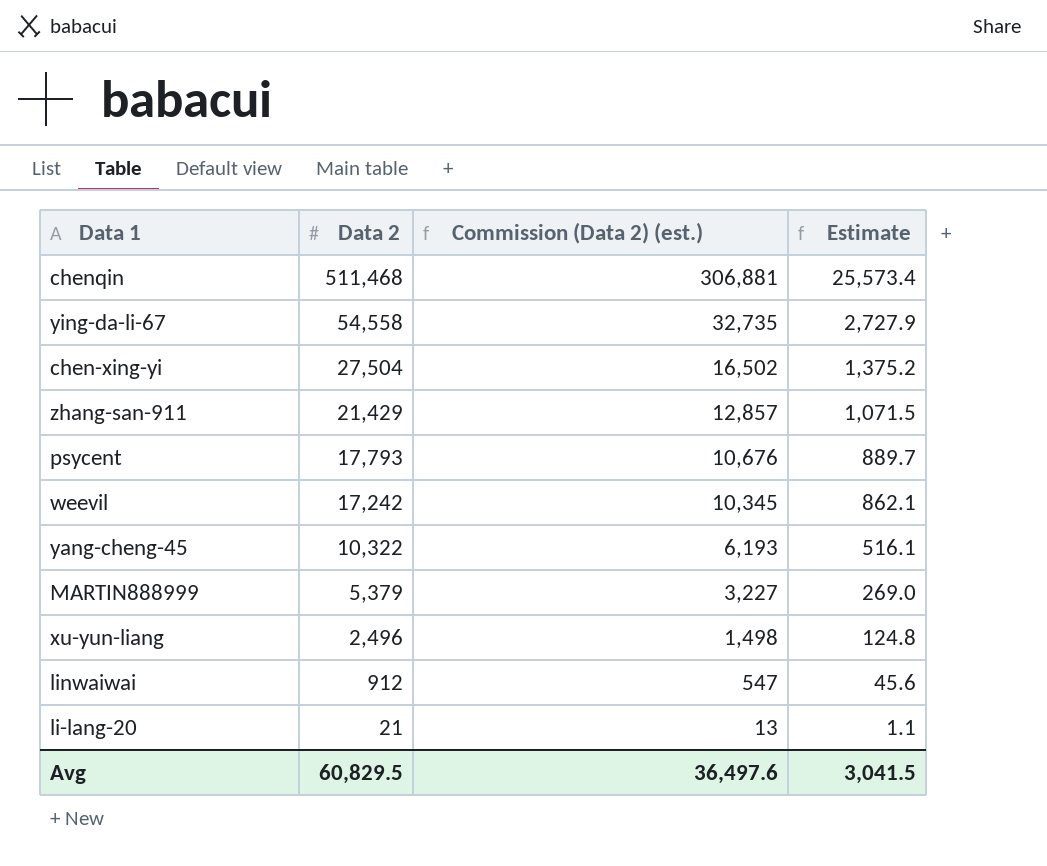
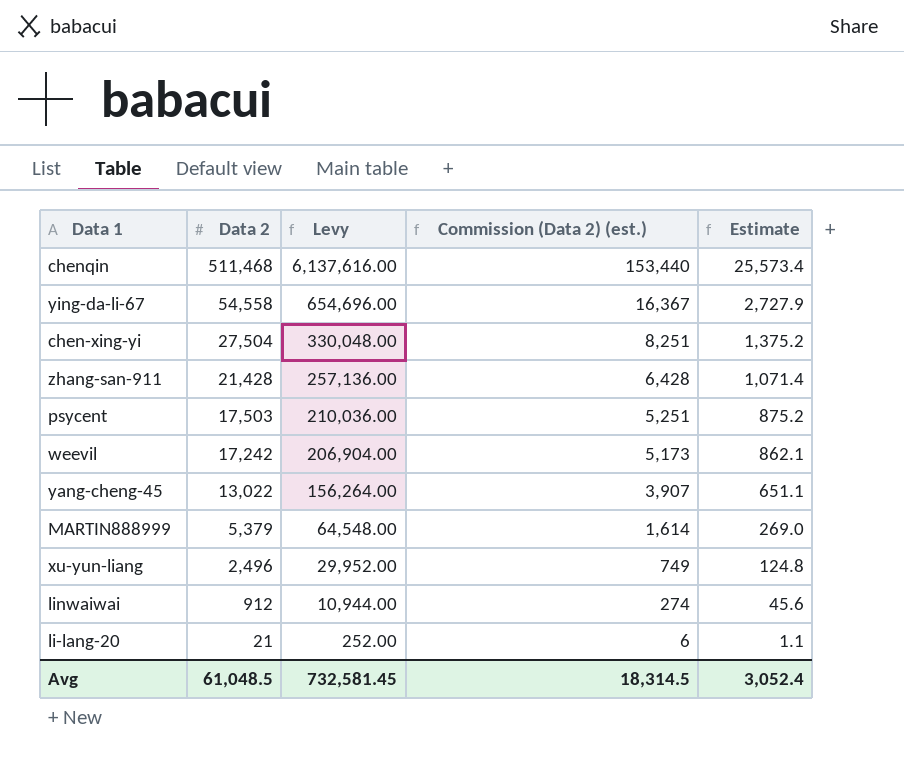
column Levy | formula: none -> [Data 2] * 12
column Commission (Data 2) (est.) | formula: [Data 2] * 0.6 -> [Data 2] * 0.3
zhang-san-911 | Data 2: 21,429 -> 21,428
zhang-san-911 | Estimate: 1,071.5 -> 1,071.4
psycent | Data 2: 17,793 -> 17,503
psycent | Estimate: 889.7 -> 875.2
yang-cheng-45 | Data 2: 10,322 -> 13,022
yang-cheng-45 | Estimate: 516.1 -> 651.1
Avg | Data 2: 60,829.5 -> 61,048.5
Avg | Commission (Data 2) (est.): 36,497.6 -> 18,314.5
Avg | Estimate: 3,041.5 -> 3,052.4

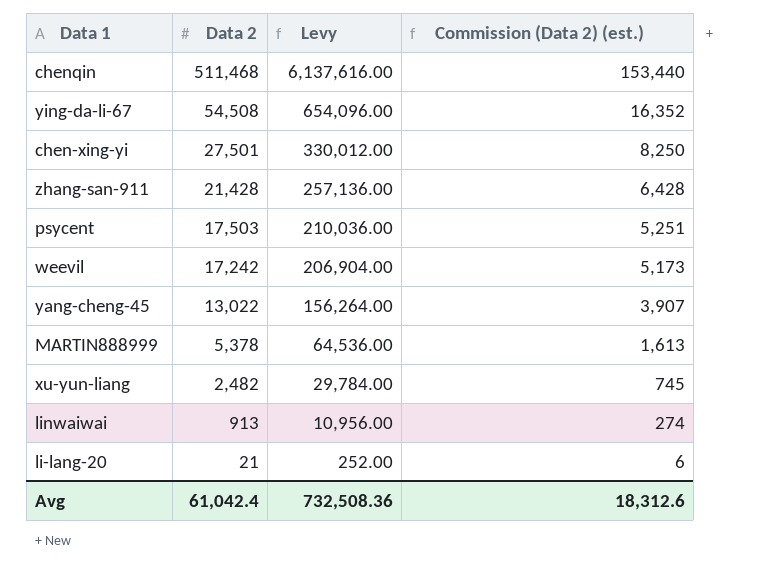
column Estimate | formula: [Data 2] * 0.05 -> none
ying-da-li-67 | Data 2: 54,558 -> 54,508
ying-da-li-67 | Levy: 654,696.00 -> 654,096.00
ying-da-li-67 | Commission (Data 2) (est.): 16,367 -> 16,352
chen-xing-yi | Data 2: 27,504 -> 27,501
chen-xing-yi | Levy: 330,048.00 -> 330,012.00
chen-xing-yi | Commission (Data 2) (est.): 8,251 -> 8,250
MARTIN888999 | Data 2: 5,379 -> 5,378
MARTIN888999 | Levy: 64,548.00 -> 64,536.00
MARTIN888999 | Commission (Data 2) (est.): 1,614 -> 1,613
xu-yun-liang | Data 2: 2,496 -> 2,482
xu-yun-liang | Levy: 29,952.00 -> 29,784.00
xu-yun-liang | Commission (Data 2) (est.): 749 -> 745
linwaiwai | Data 2: 912 -> 913
linwaiwai | Levy: 10,944.00 -> 10,956.00
Avg | Data 2: 61,048.5 -> 61,042.4
Avg | Levy: 732,581.45 -> 732,508.36
Avg | Commission (Data 2) (est.): 18,314.5 -> 18,312.6

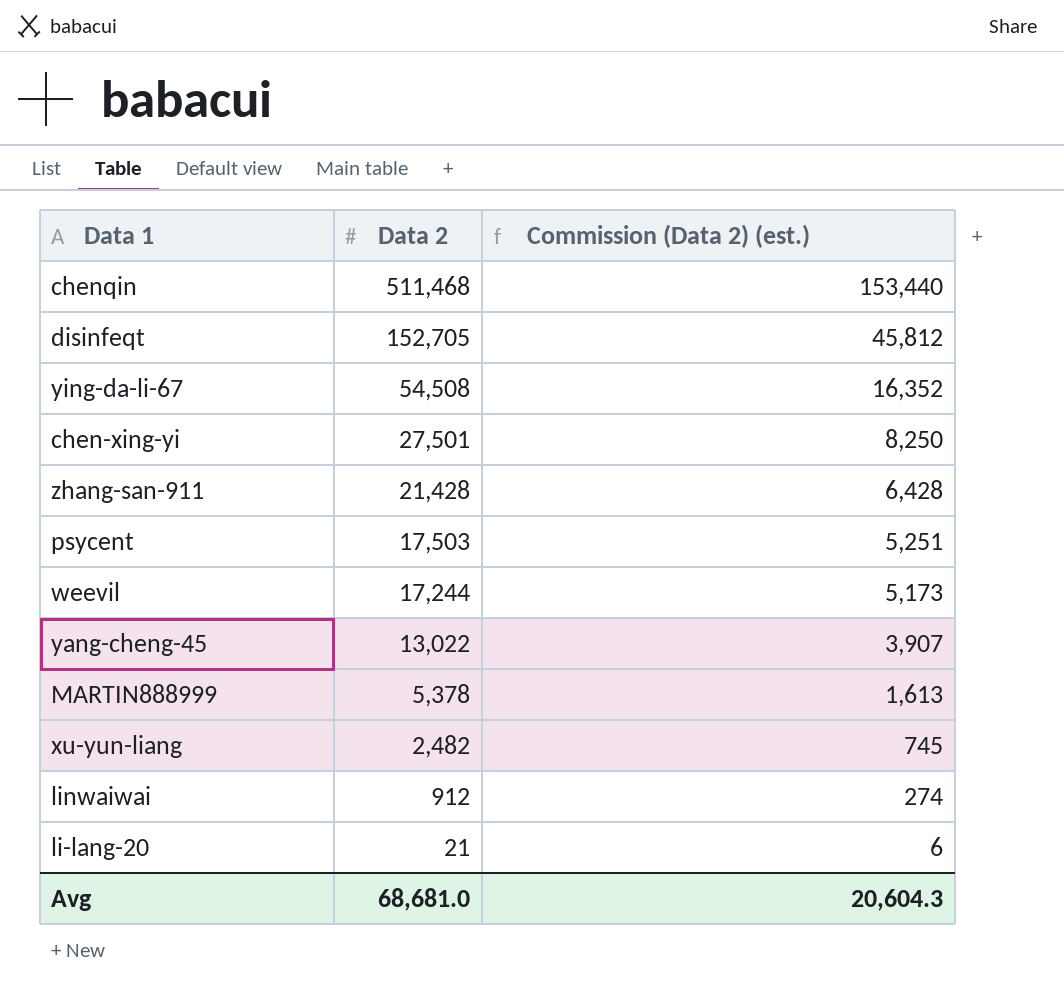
column Levy | formula: [Data 2] * 12 -> none
row disinfeqt: none -> 152,705 | 45,812
weevil | Data 2: 17,242 -> 17,244
linwaiwai | Data 2: 913 -> 912
Avg | Data 2: 61,042.4 -> 68,681.0
Avg | Commission (Data 2) (est.): 18,312.6 -> 20,604.3

